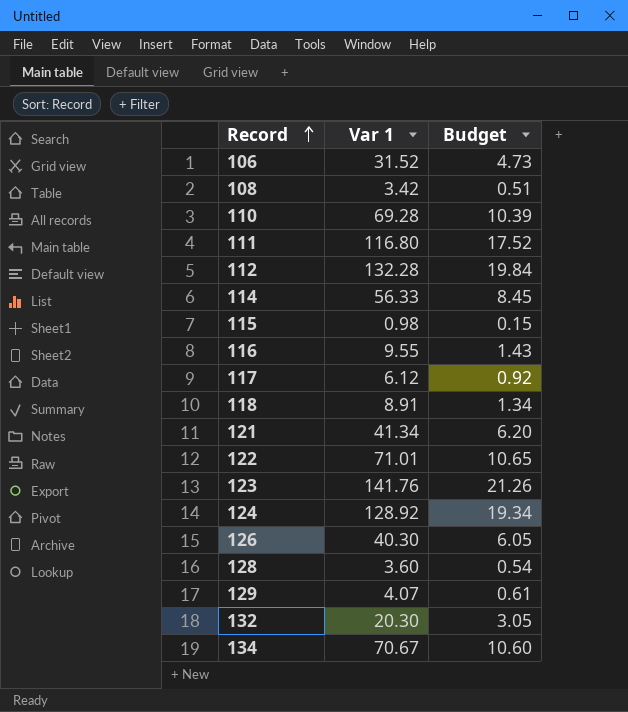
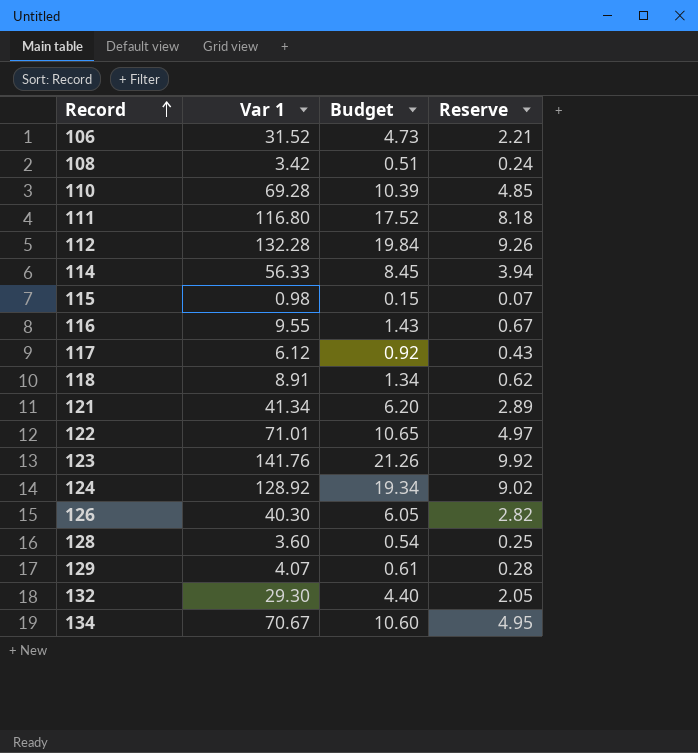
column Reserve | formula: none -> [Var 1] * 0.07
132 | Var 1: 20.30 -> 29.30
132 | Budget: 3.05 -> 4.40

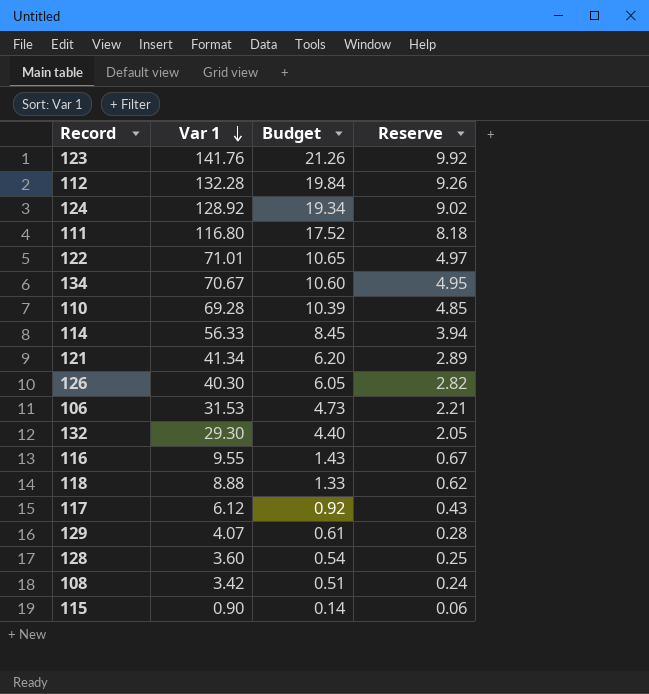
row order: Record ascending -> Var 1 descending
106 | Var 1: 31.52 -> 31.53
118 | Var 1: 8.91 -> 8.88
118 | Budget: 1.34 -> 1.33
115 | Var 1: 0.98 -> 0.90
115 | Budget: 0.15 -> 0.14
115 | Reserve: 0.07 -> 0.06

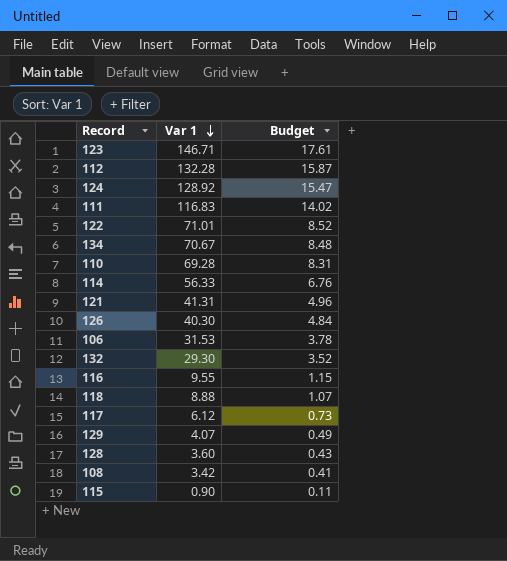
column Reserve | formula: [Var 1] * 0.07 -> none
column Budget | formula: [Var 1] * 0.15 -> [Var 1] * 0.12
123 | Var 1: 141.76 -> 146.71
111 | Var 1: 116.80 -> 116.83
121 | Var 1: 41.34 -> 41.31

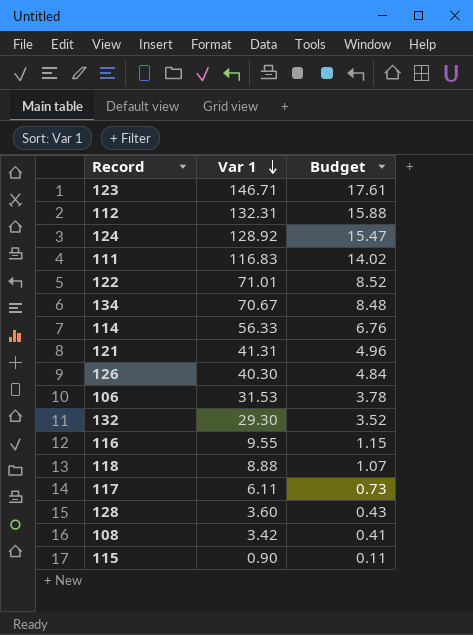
row 110: 69.28 | 8.31 -> none
row 129: 4.07 | 0.49 -> none
112 | Var 1: 132.28 -> 132.31
112 | Budget: 15.87 -> 15.88
117 | Var 1: 6.12 -> 6.11

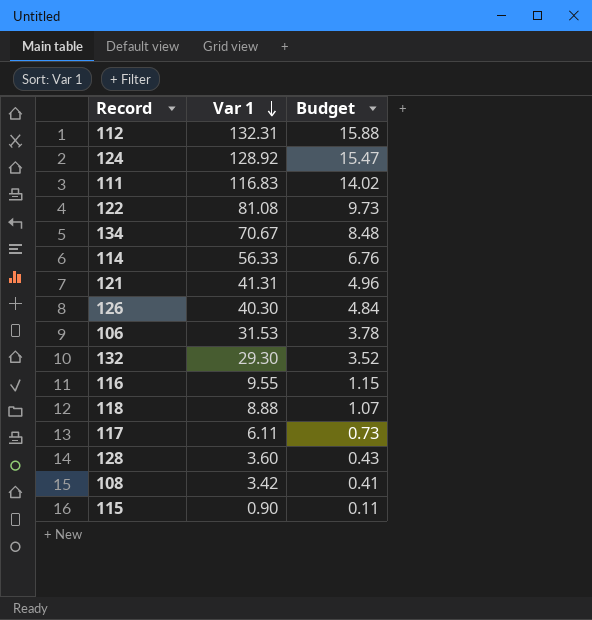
row 123: 146.71 | 17.61 -> none
122 | Var 1: 71.01 -> 81.08
122 | Budget: 8.52 -> 9.73

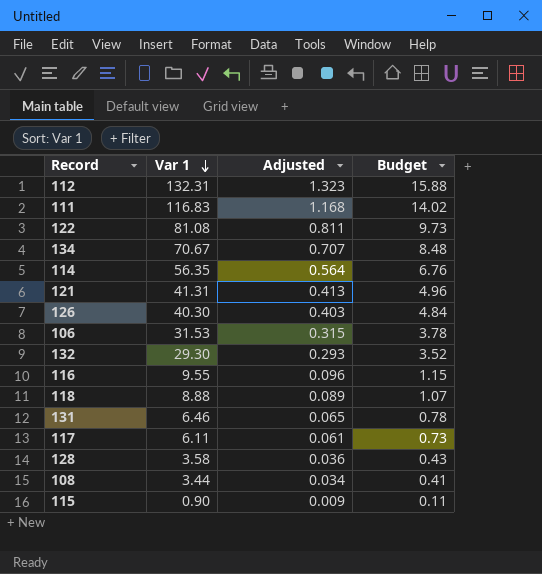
column Adjusted | formula: none -> [Var 1] * 0.01
row 124: 128.92 | 15.47 -> none
114 | Var 1: 56.33 -> 56.35
row 131: none -> 6.46 | 0.065 | 0.78
128 | Var 1: 3.60 -> 3.58
108 | Var 1: 3.42 -> 3.44

